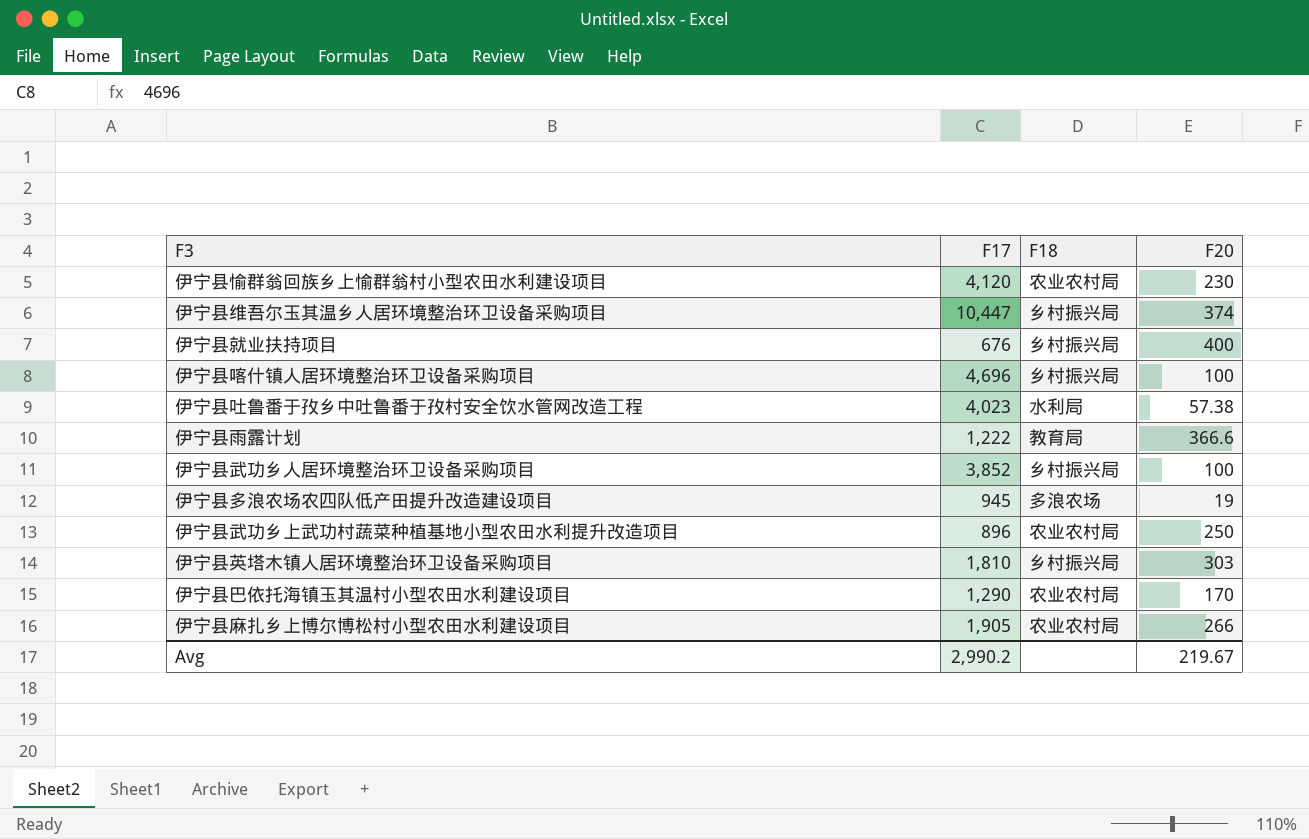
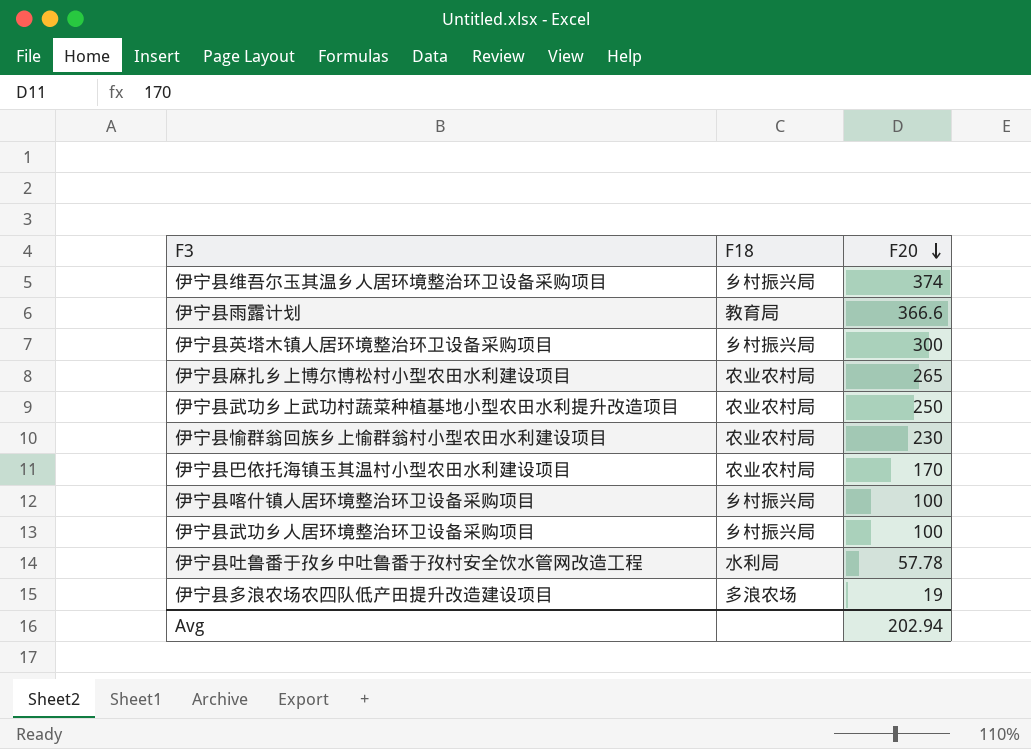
row order: none -> F20 descending
column F17 | position: 2 -> none
row 伊宁县就业扶持项目: 676 | 乡村振兴局 | 400 -> none
伊宁县英塔木镇人居环境整治环卫设备采购项目 | F20: 303 -> 300
伊宁县麻扎乡上博尔博松村小型农田水利建设项目 | F20: 266 -> 265
伊宁县吐鲁番于孜乡中吐鲁番于孜村安全饮水管网改造工程 | F20: 57.38 -> 57.78
Avg | F20: 219.67 -> 202.94

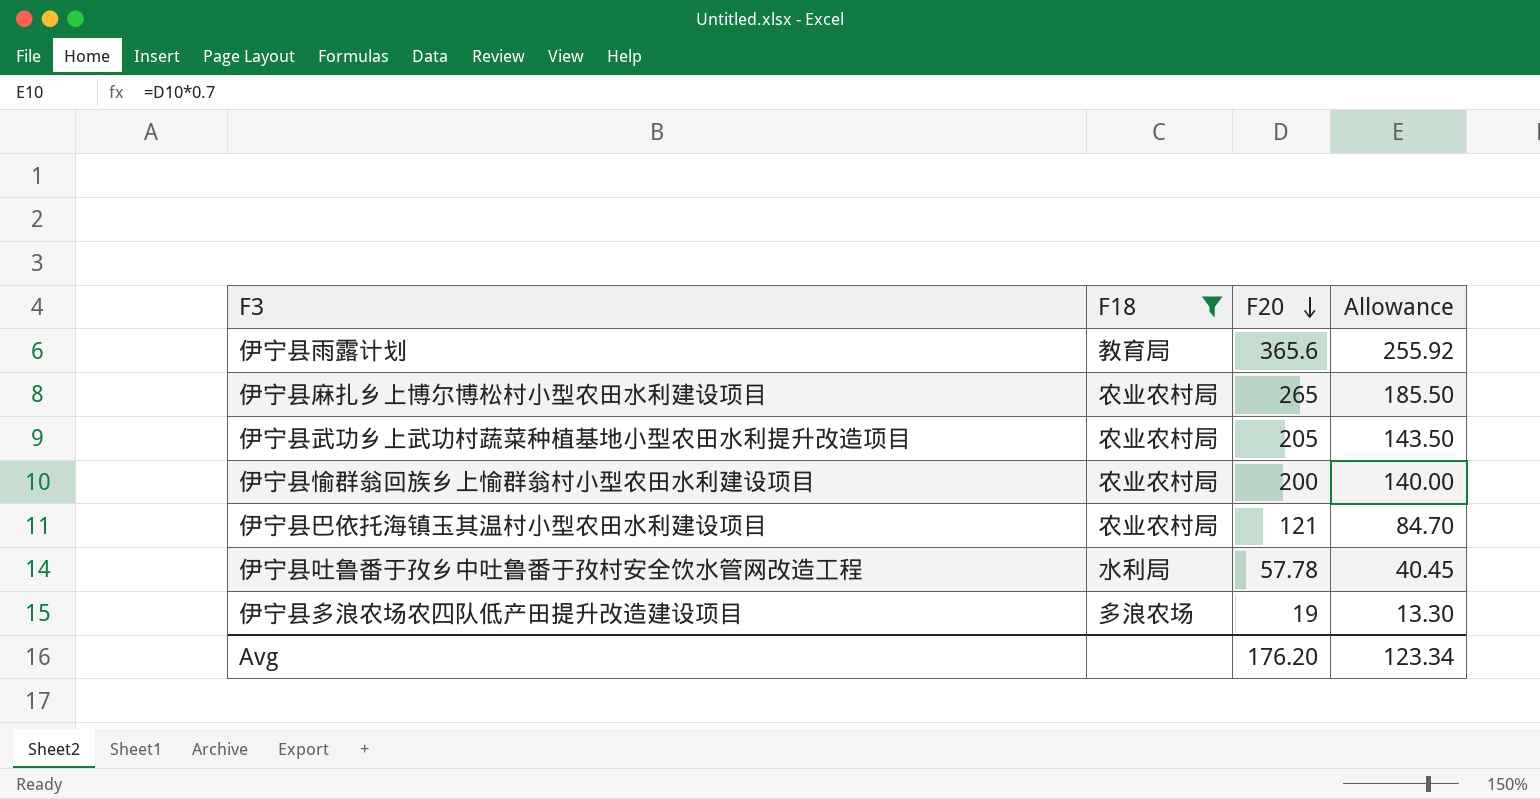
filter: none -> F18 != 乡村振兴局
column Allowance | formula: none -> [F20] * 0.7
伊宁县雨露计划 | F20: 366.6 -> 365.6
伊宁县武功乡上武功村蔬菜种植基地小型农田水利提升改造项目 | F20: 250 -> 205
伊宁县愉群翁回族乡上愉群翁村小型农田水利建设项目 | F20: 230 -> 200
伊宁县巴依托海镇玉其温村小型农田水利建设项目 | F20: 170 -> 121
Avg | F20: 202.94 -> 176.20

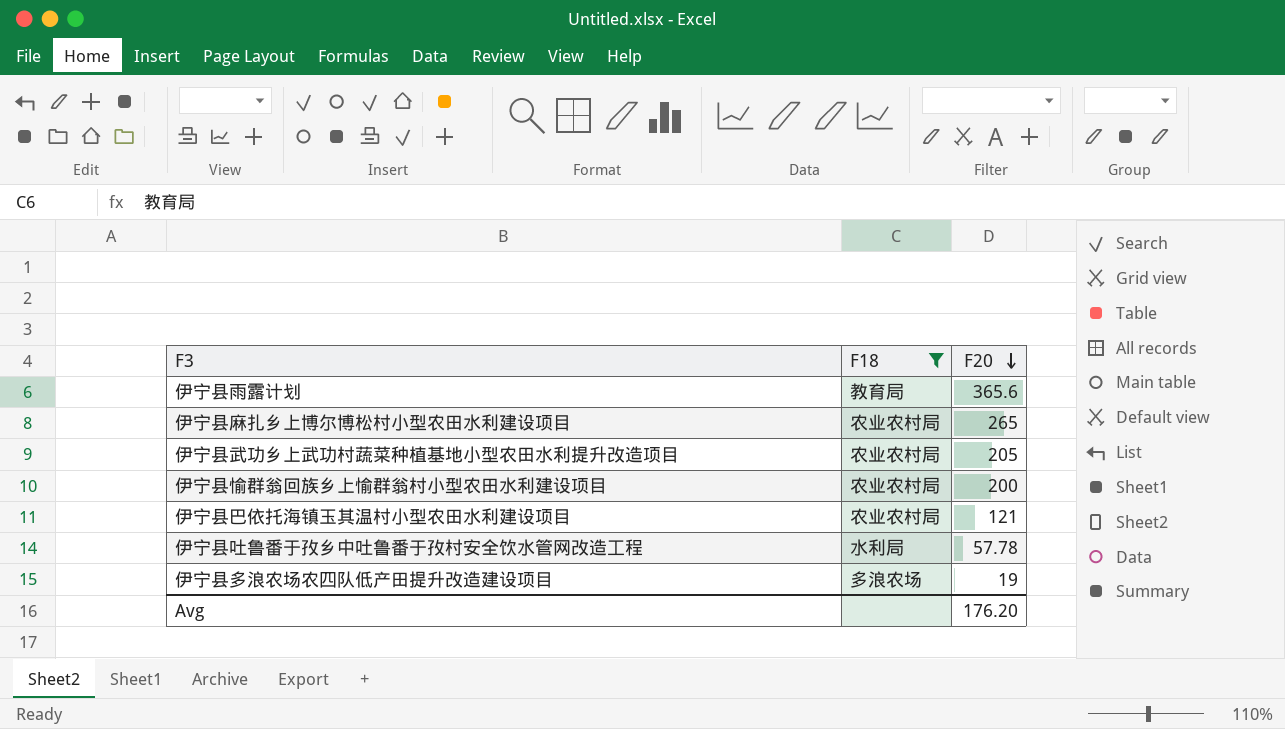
column Allowance | formula: [F20] * 0.7 -> none

